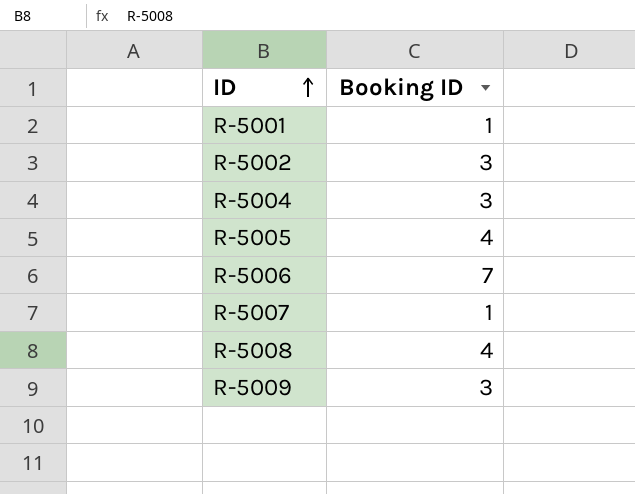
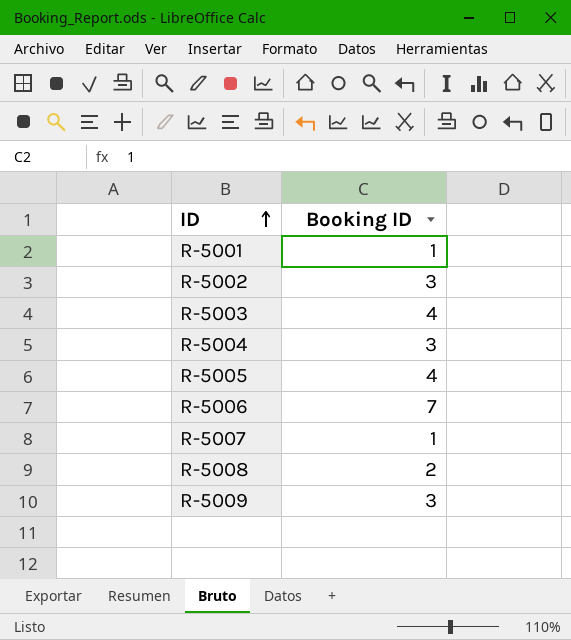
row R-5003: none -> 4
R-5008 | Booking ID: 4 -> 2

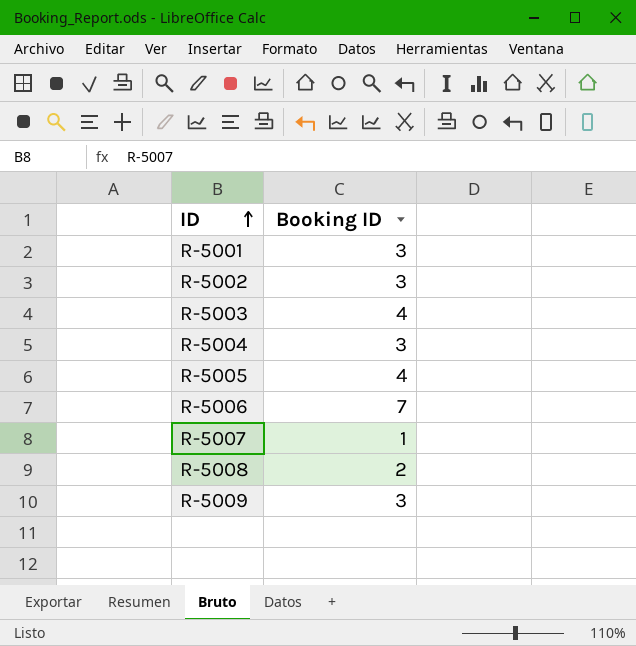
R-5001 | Booking ID: 1 -> 3

